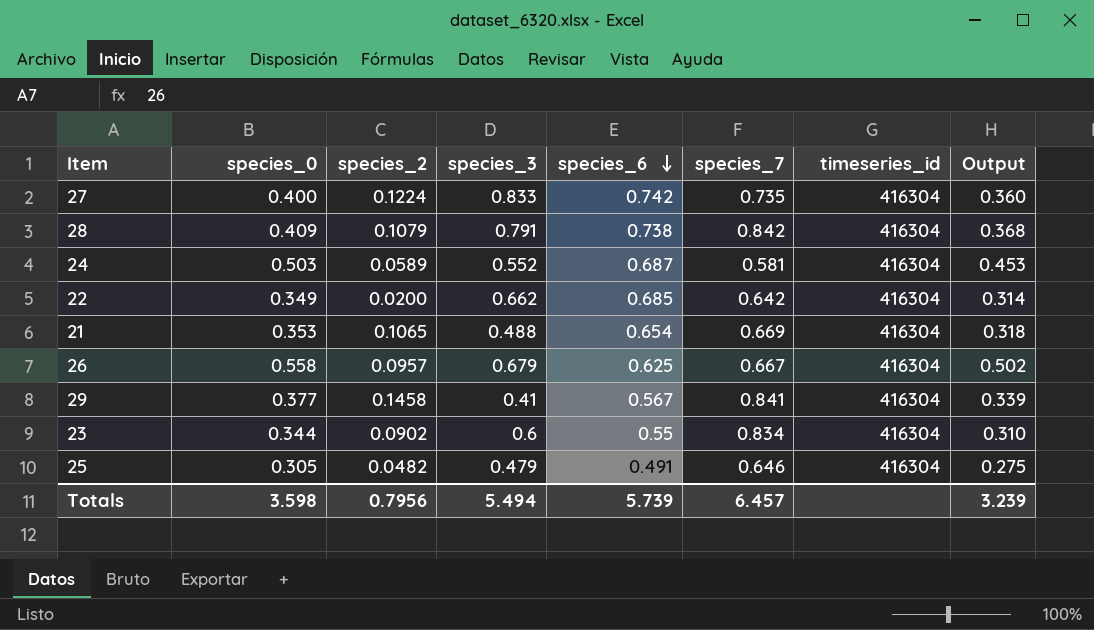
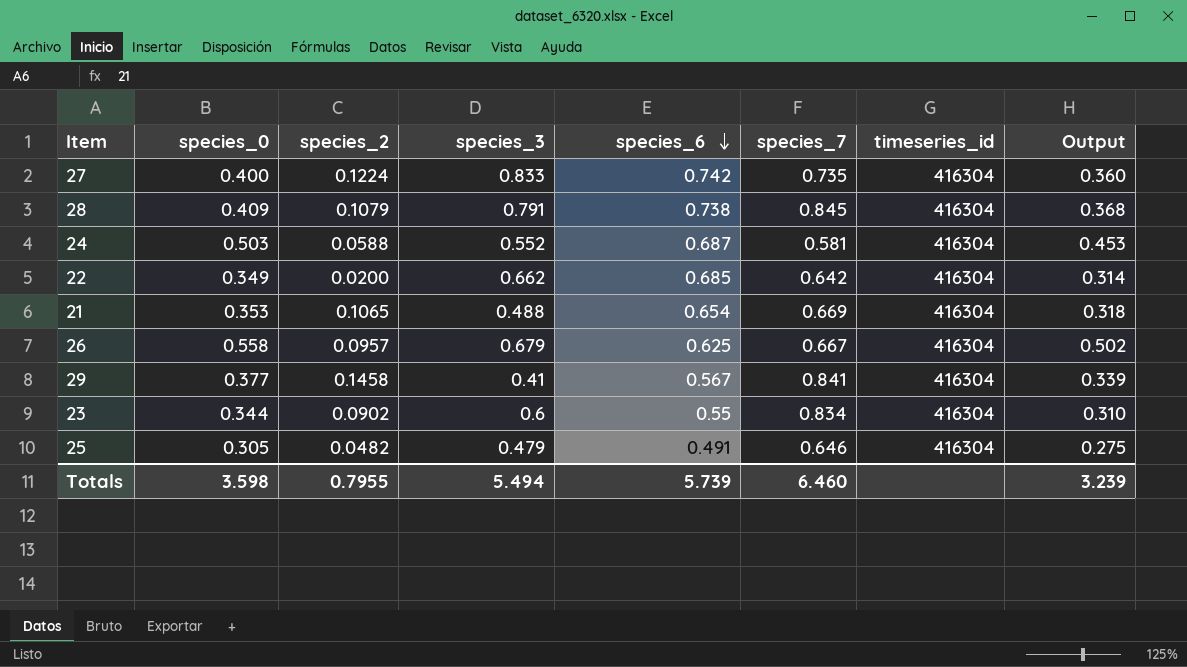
28 | species_7: 0.842 -> 0.845
24 | species_2: 0.0589 -> 0.0588
Totals | species_2: 0.7956 -> 0.7955
Totals | species_7: 6.457 -> 6.460

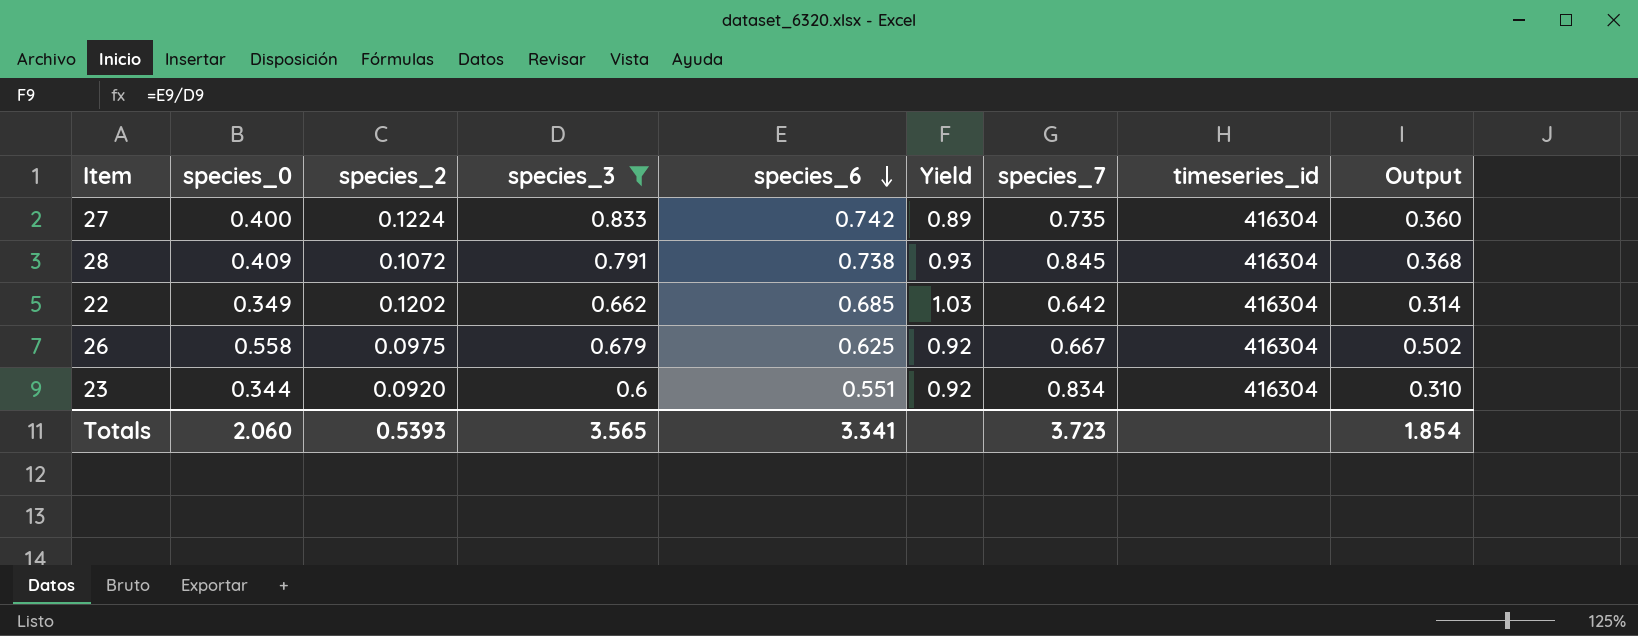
filter: none -> species_3 >= 0.6
column Yield | formula: none -> [species_6] / [species_3]
28 | species_2: 0.1079 -> 0.1072
22 | species_2: 0.0200 -> 0.1202
26 | species_2: 0.0957 -> 0.0975
23 | species_2: 0.0902 -> 0.0920
23 | species_6: 0.55 -> 0.551
Totals | species_0: 3.598 -> 2.060
Totals | species_2: 0.7955 -> 0.5393
Totals | species_3: 5.494 -> 3.565
Totals | species_6: 5.739 -> 3.341
Totals | species_7: 6.460 -> 3.723
Totals | Output: 3.239 -> 1.854

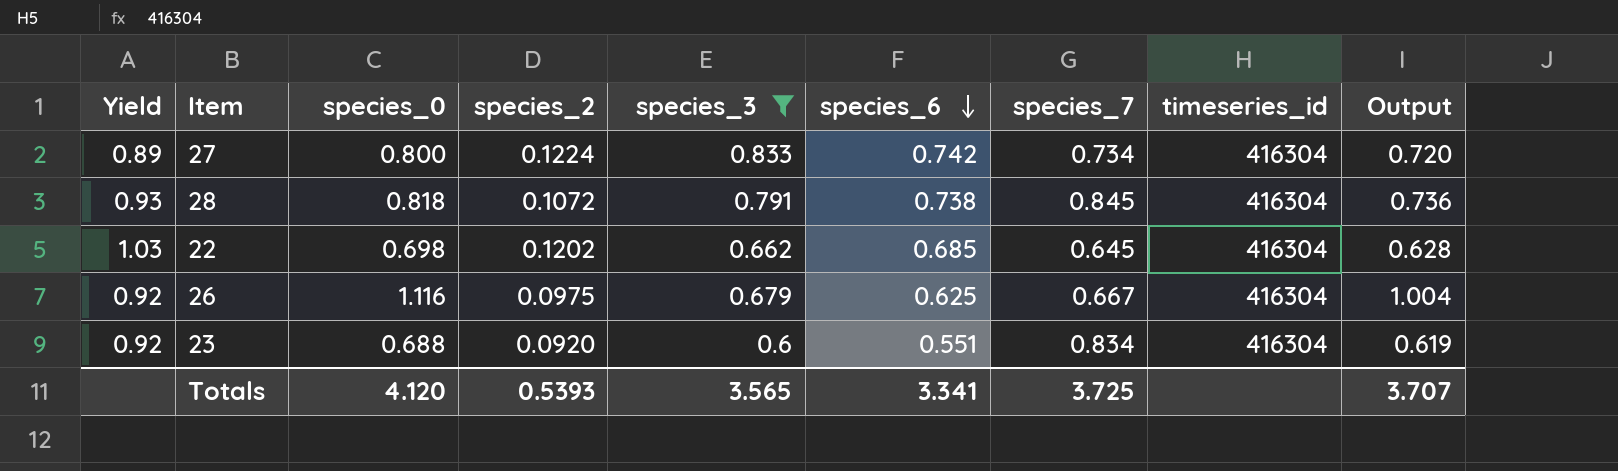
column Yield | position: 6 -> 1
27 | species_0: 0.400 -> 0.800
27 | species_7: 0.735 -> 0.734
27 | Output: 0.360 -> 0.720
28 | species_0: 0.409 -> 0.818
28 | Output: 0.368 -> 0.736
22 | species_0: 0.349 -> 0.698
22 | species_7: 0.642 -> 0.645
22 | Output: 0.314 -> 0.628
26 | species_0: 0.558 -> 1.116
26 | Output: 0.502 -> 1.004
23 | species_0: 0.344 -> 0.688
23 | Output: 0.310 -> 0.619
Totals | species_0: 2.060 -> 4.120
Totals | species_7: 3.723 -> 3.725
Totals | Output: 1.854 -> 3.707

